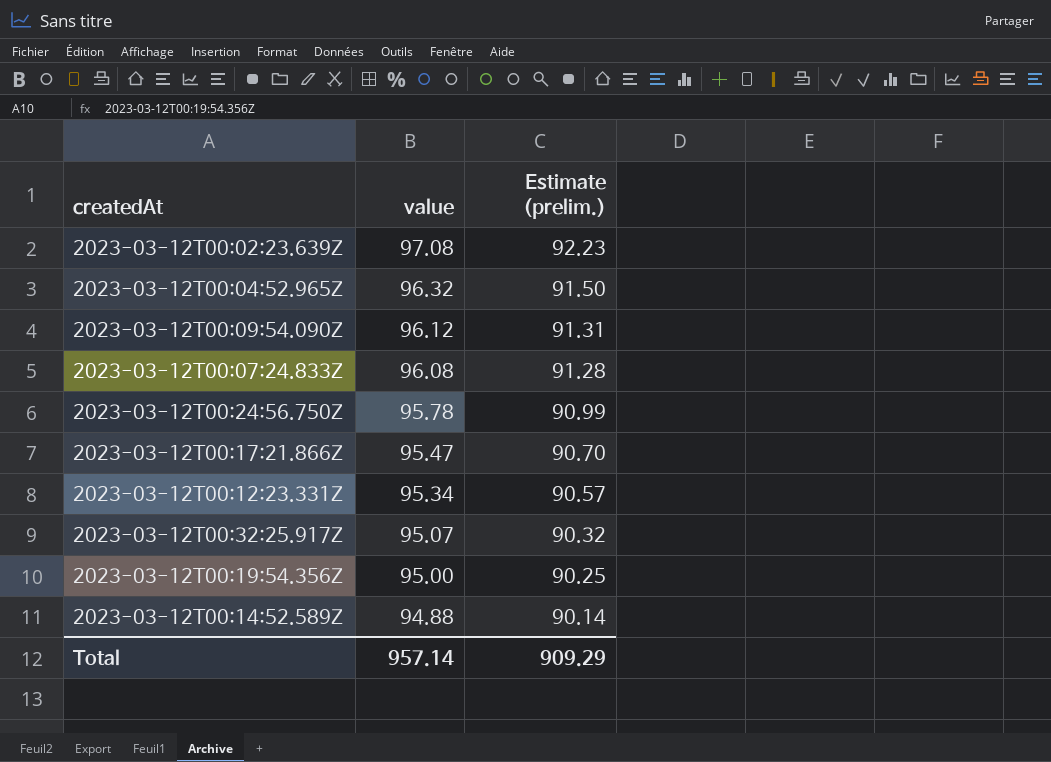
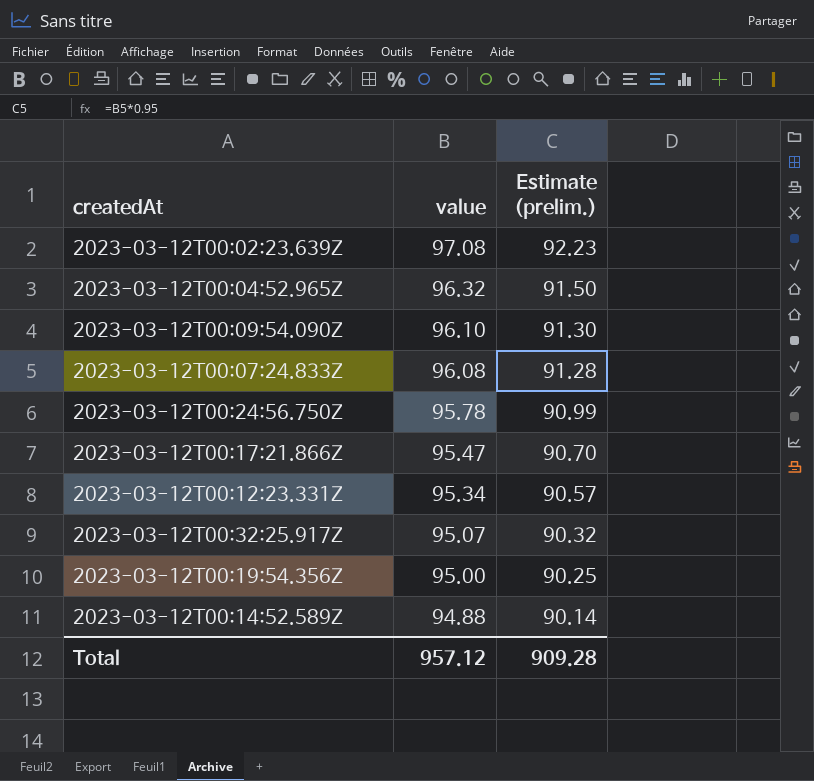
2023-03-12T00:09:54.090Z | value: 96.12 -> 96.10
2023-03-12T00:09:54.090Z | Estimate (prelim.): 91.31 -> 91.30
Total | value: 957.14 -> 957.12
Total | Estimate (prelim.): 909.29 -> 909.28

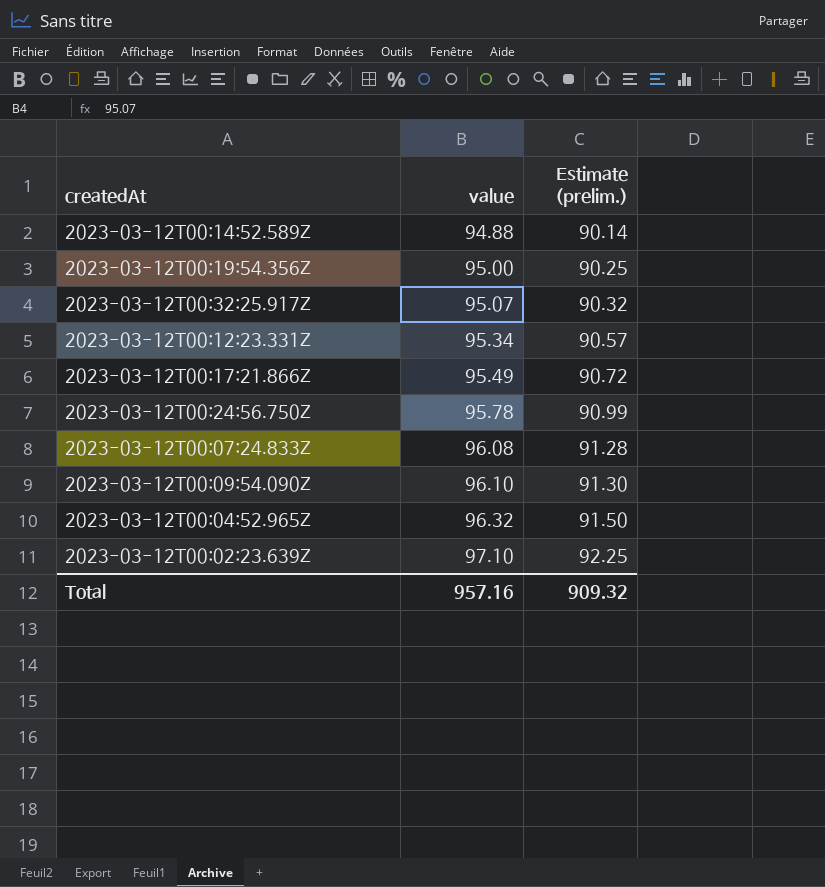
row order: value descending -> value ascending
2023-03-12T00:17:21.866Z | value: 95.47 -> 95.49
2023-03-12T00:17:21.866Z | Estimate (prelim.): 90.70 -> 90.72
2023-03-12T00:02:23.639Z | value: 97.08 -> 97.10
2023-03-12T00:02:23.639Z | Estimate (prelim.): 92.23 -> 92.25
Total | value: 957.12 -> 957.16
Total | Estimate (prelim.): 909.28 -> 909.32

